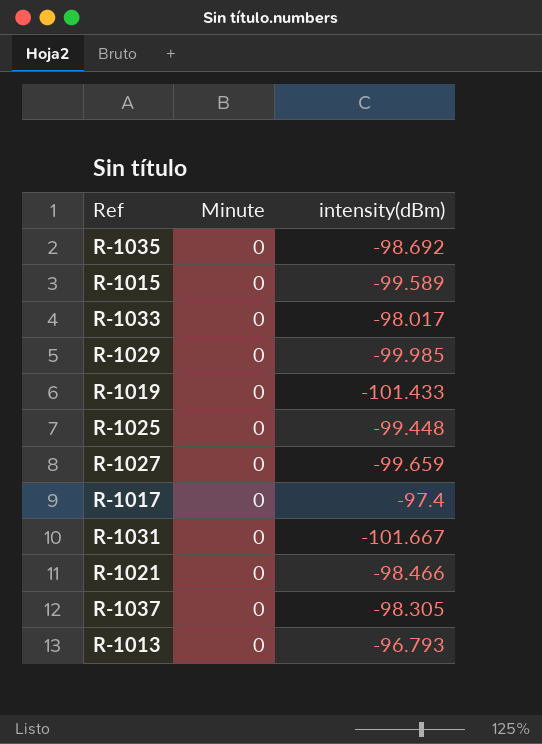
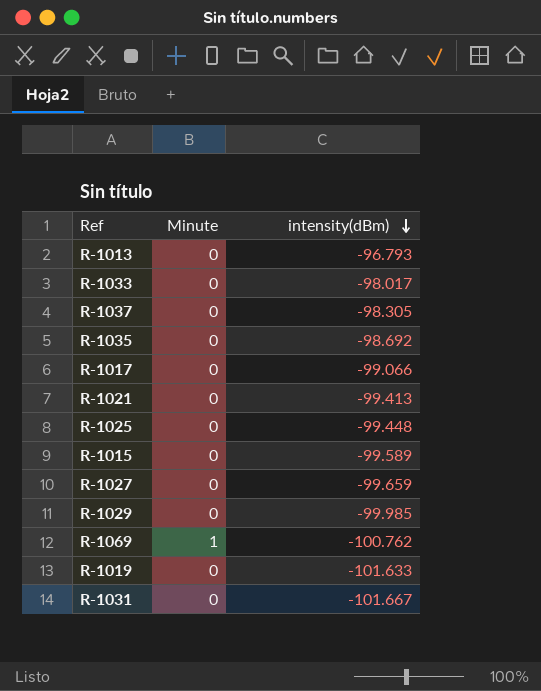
row order: none -> intensity(dBm) descending
R-1017 | intensity(dBm): -97.4 -> -99.066
R-1021 | intensity(dBm): -98.466 -> -99.413
row R-1069: none -> 1 | -100.762
R-1019 | intensity(dBm): -101.433 -> -101.633

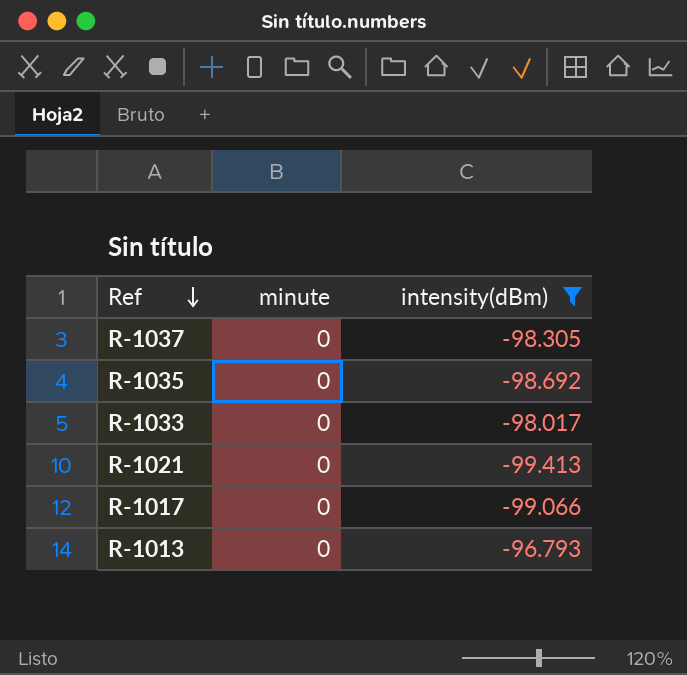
filter: none -> intensity(dBm) >= -99.413
row order: intensity(dBm) descending -> Ref descending
column name: Minute -> minute

